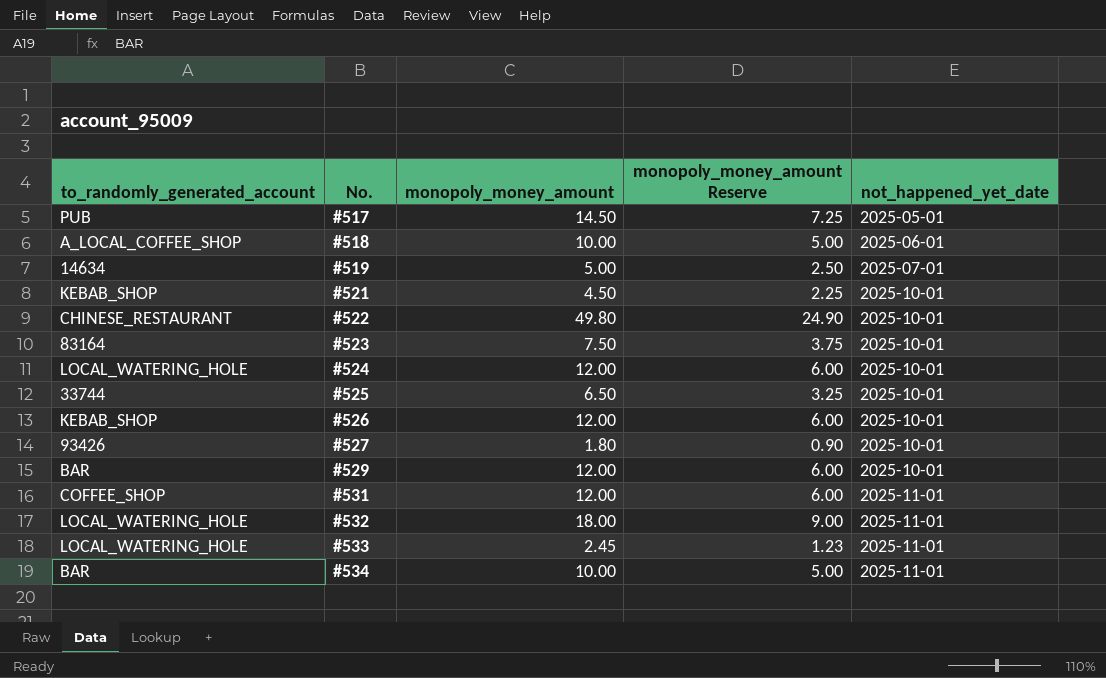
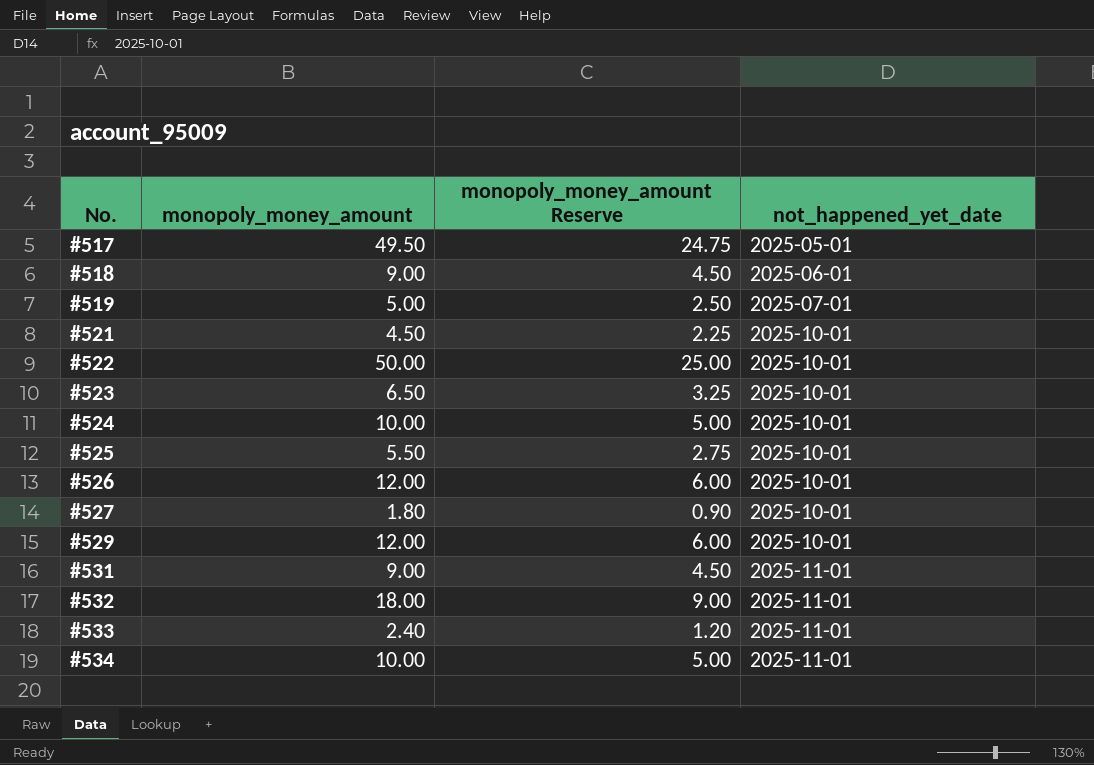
column to_randomly_generated_account | position: 1 -> none
#517 | monopoly_money_amount: 14.50 -> 49.50
#517 | monopoly_money_amount Reserve: 7.25 -> 24.75
#518 | monopoly_money_amount: 10.00 -> 9.00
#518 | monopoly_money_amount Reserve: 5.00 -> 4.50
#522 | monopoly_money_amount: 49.80 -> 50.00
#522 | monopoly_money_amount Reserve: 24.90 -> 25.00
#523 | monopoly_money_amount: 7.50 -> 6.50
#523 | monopoly_money_amount Reserve: 3.75 -> 3.25
#524 | monopoly_money_amount: 12.00 -> 10.00
#524 | monopoly_money_amount Reserve: 6.00 -> 5.00
#525 | monopoly_money_amount: 6.50 -> 5.50
#525 | monopoly_money_amount Reserve: 3.25 -> 2.75
#531 | monopoly_money_amount: 12.00 -> 9.00
#531 | monopoly_money_amount Reserve: 6.00 -> 4.50
#533 | monopoly_money_amount: 2.45 -> 2.40
#533 | monopoly_money_amount Reserve: 1.23 -> 1.20

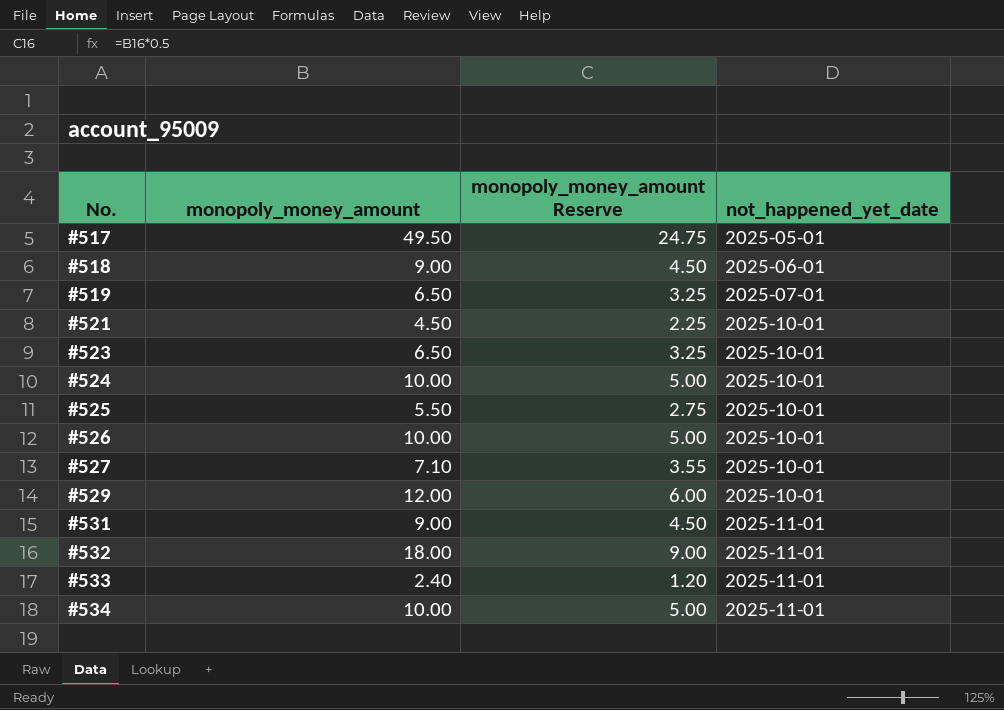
row #522: 50.00 | 25.00 | 2025-10-01 -> none
#519 | monopoly_money_amount: 5.00 -> 6.50
#519 | monopoly_money_amount Reserve: 2.50 -> 3.25
#526 | monopoly_money_amount: 12.00 -> 10.00
#526 | monopoly_money_amount Reserve: 6.00 -> 5.00
#527 | monopoly_money_amount: 1.80 -> 7.10
#527 | monopoly_money_amount Reserve: 0.90 -> 3.55

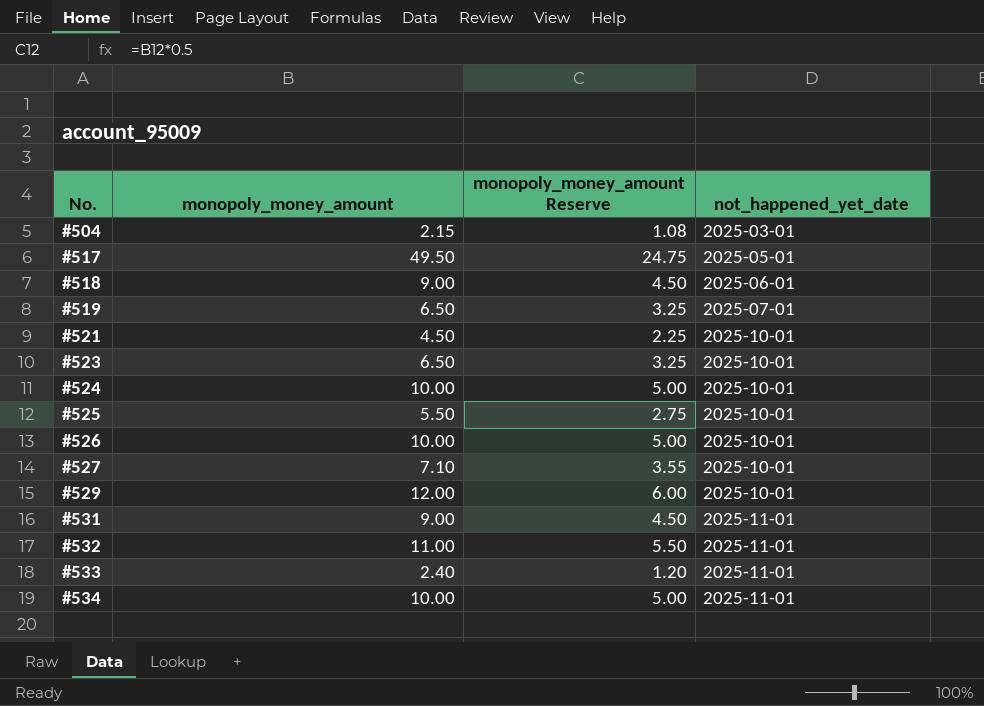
row #504: none -> 2.15 | 1.08 | 2025-03-01
#532 | monopoly_money_amount: 18.00 -> 11.00
#532 | monopoly_money_amount Reserve: 9.00 -> 5.50

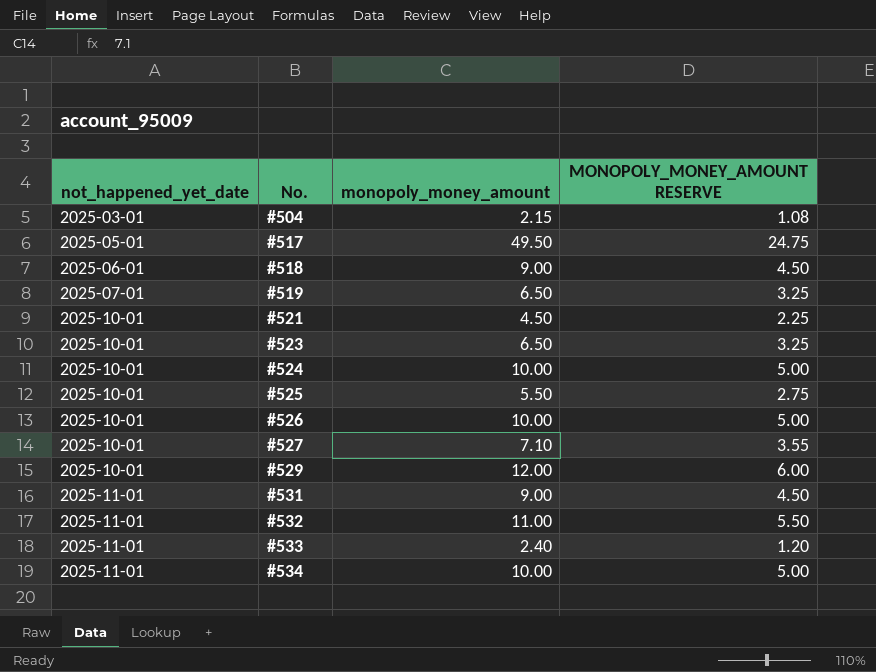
column not_happened_yet_date | position: 4 -> 1
column name: monopoly_money_amount Reserve -> MONOPOLY_MONEY_AMOUNT RESERVE

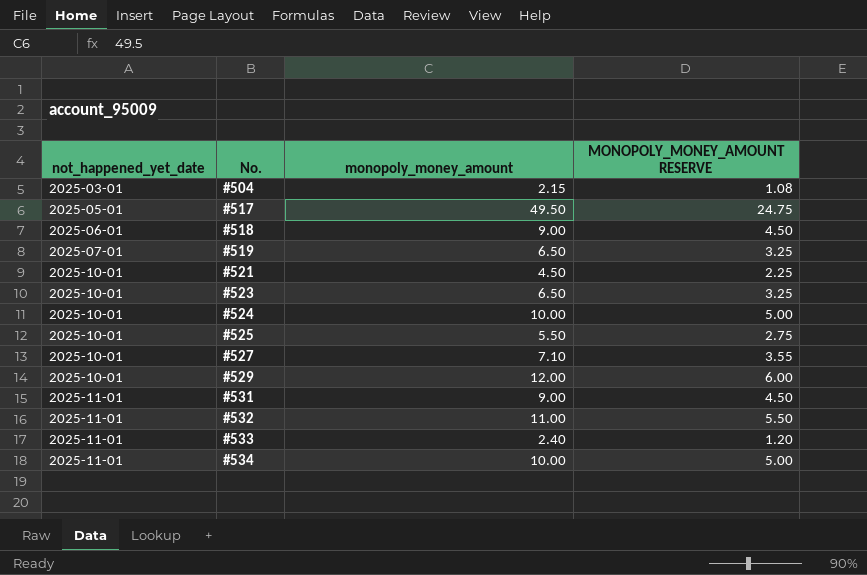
row #526: 2025-10-01 | 10.00 | 5.00 -> none

